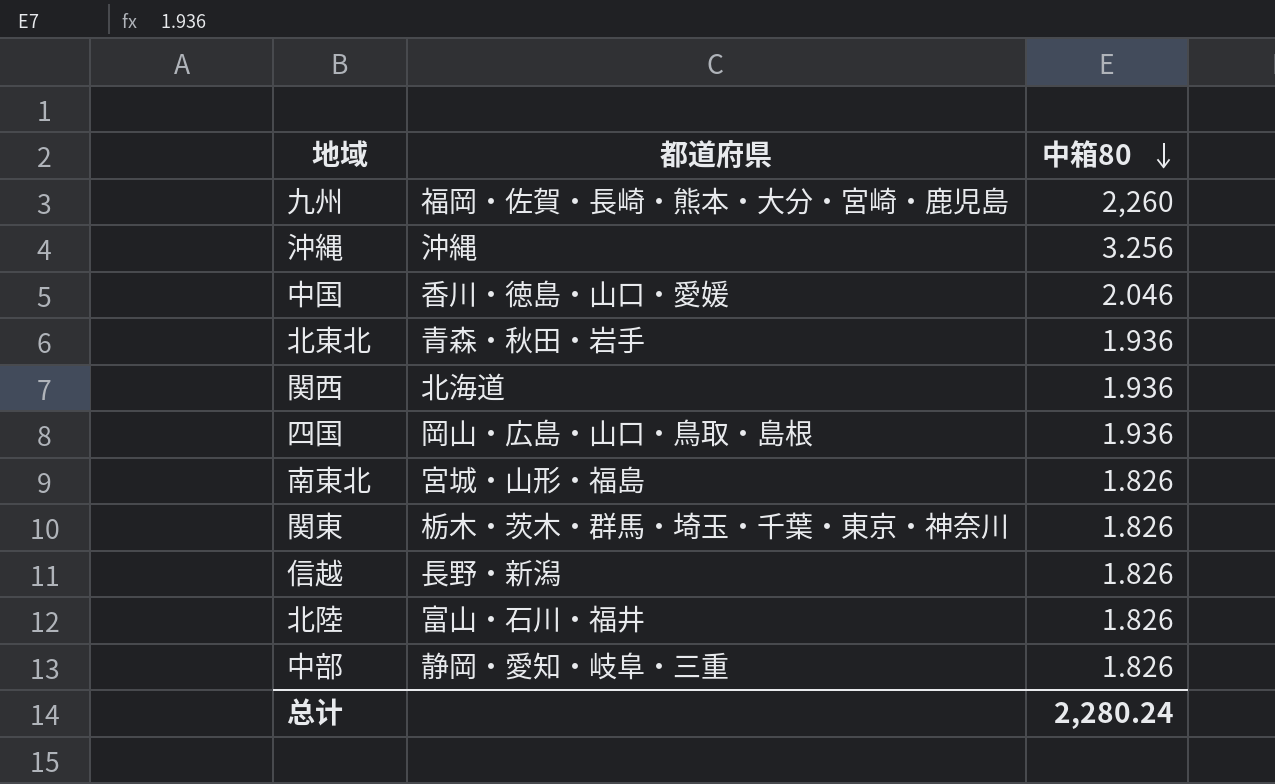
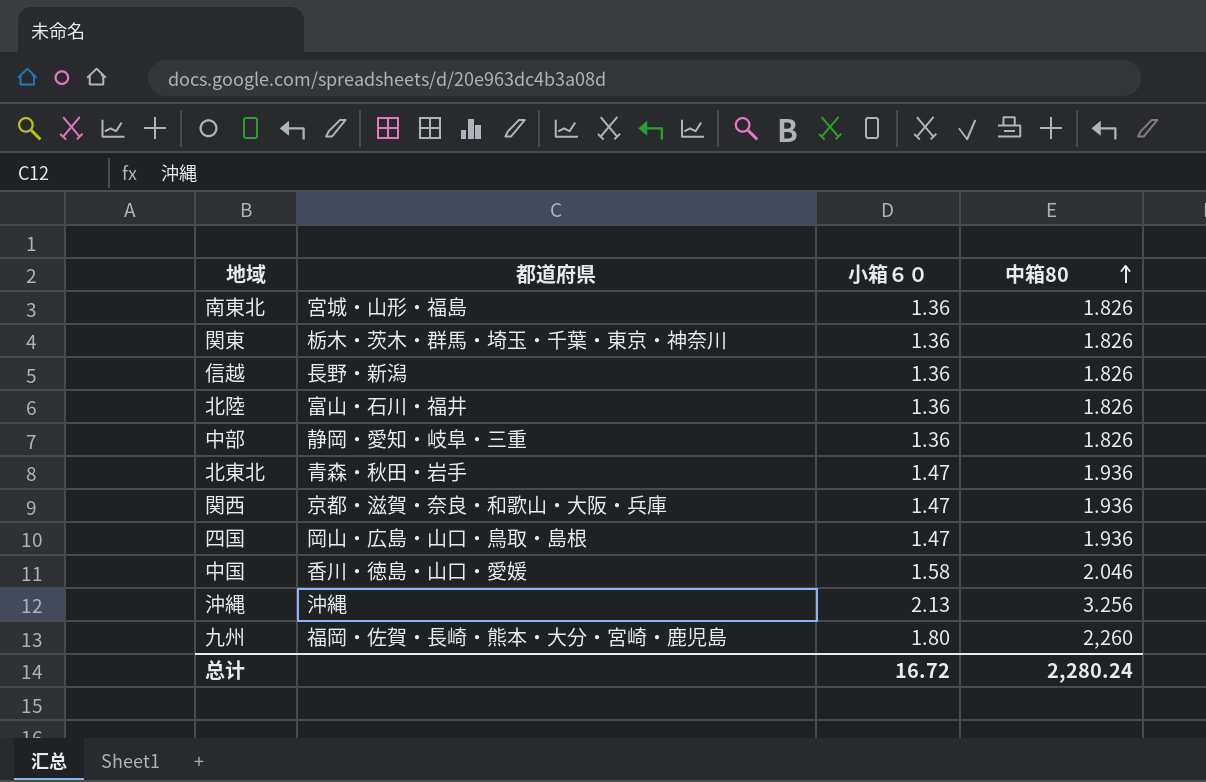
row order: 中箱80 descending -> 中箱80 ascending
column 小箱６０ | position: none -> 3
関西 | 都道府県: 北海道 -> 京都・滋賀・奈良・和歌山・大阪・兵庫

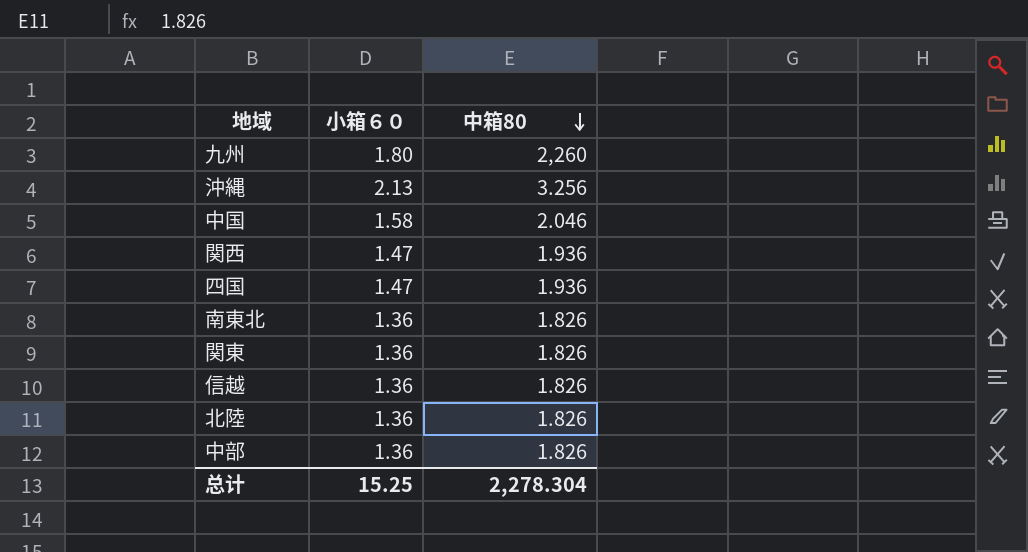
row order: 中箱80 ascending -> 中箱80 descending
column 都道府県 | position: 2 -> none
row 北東北: 青森・秋田・岩手 | 1.47 | 1.936 -> none
总计 | 小箱６０: 16.72 -> 15.25
总计 | 中箱80: 2,280.24 -> 2,278.304

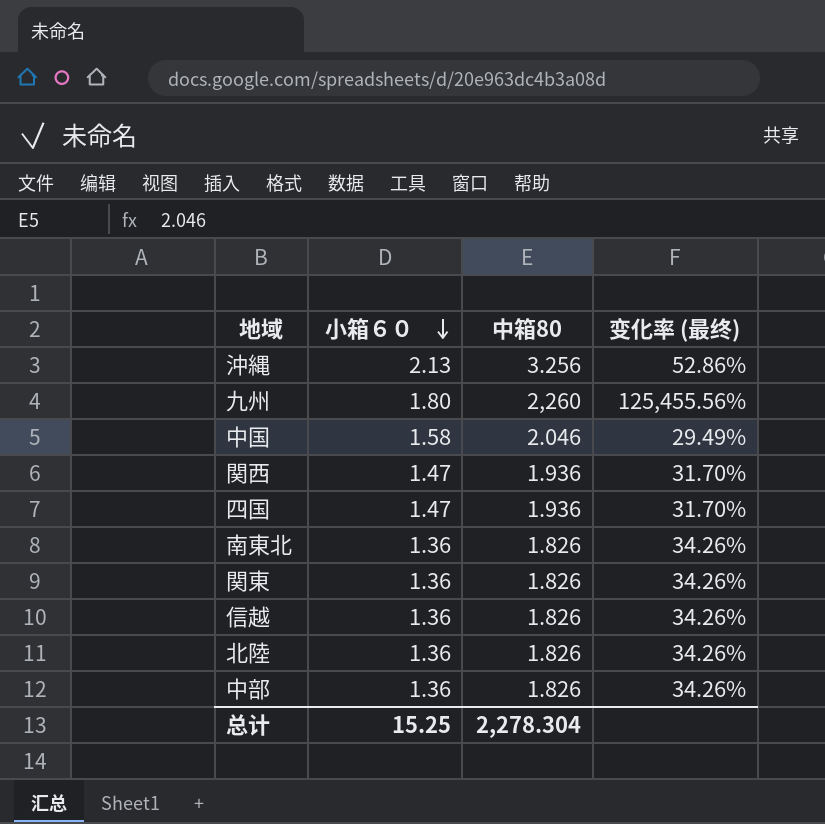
row order: 中箱80 descending -> 小箱６０ descending
column 变化率 (最终) | formula: none -> ([中箱80] - [小箱６０]) / [小箱６０]

